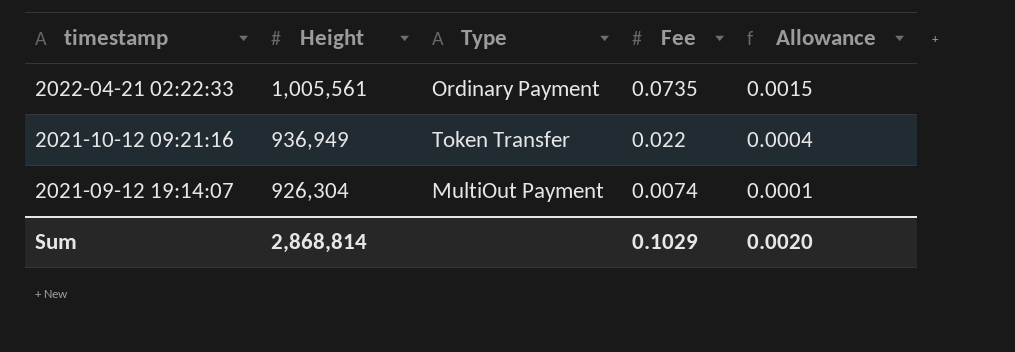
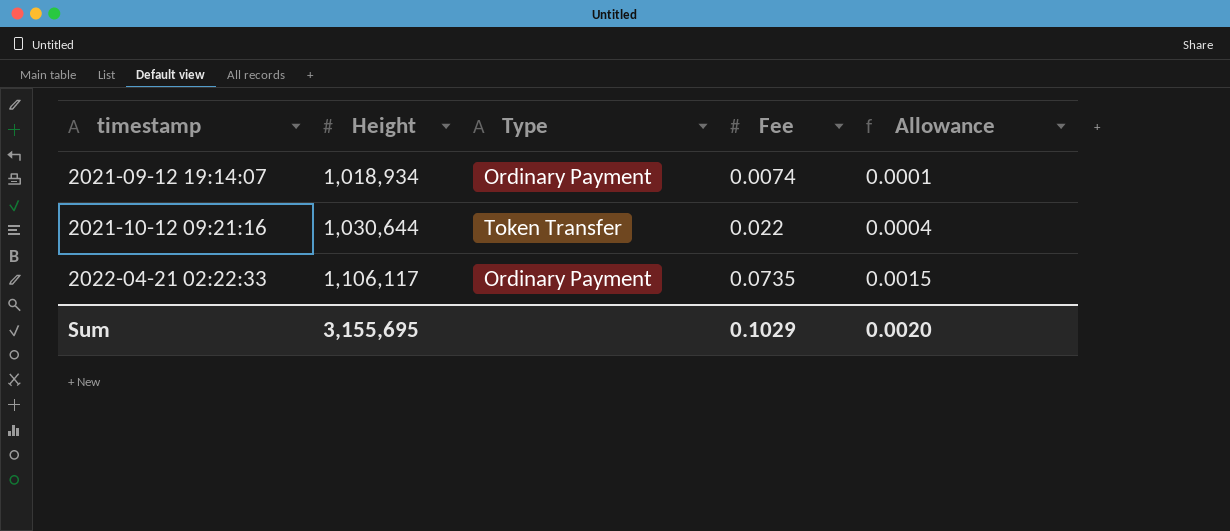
row order: timestamp descending -> timestamp ascending
2021-09-12 19:14:07 | Height: 926,304 -> 1,018,934
2021-09-12 19:14:07 | Type: MultiOut Payment -> Ordinary Payment
2021-10-12 09:21:16 | Height: 936,949 -> 1,030,644
2022-04-21 02:22:33 | Height: 1,005,561 -> 1,106,117
Sum | Height: 2,868,814 -> 3,155,695

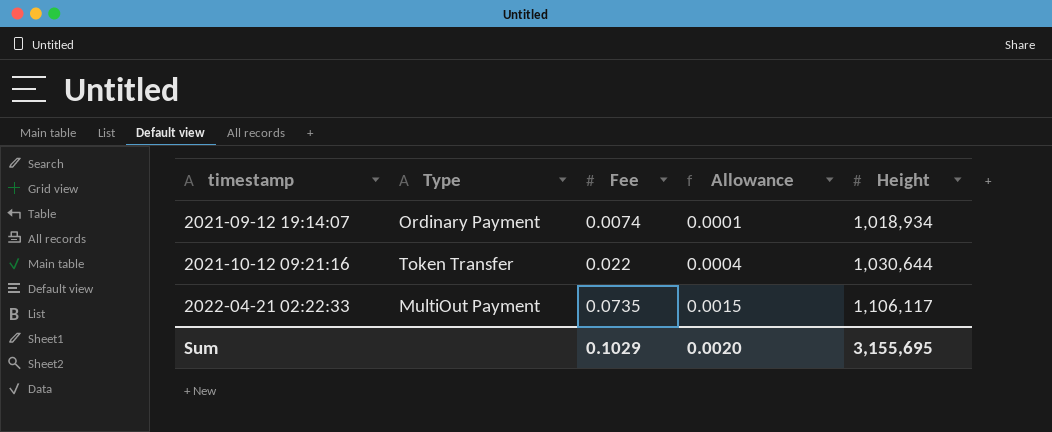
column Height | position: 2 -> 5
2022-04-21 02:22:33 | Type: Ordinary Payment -> MultiOut Payment

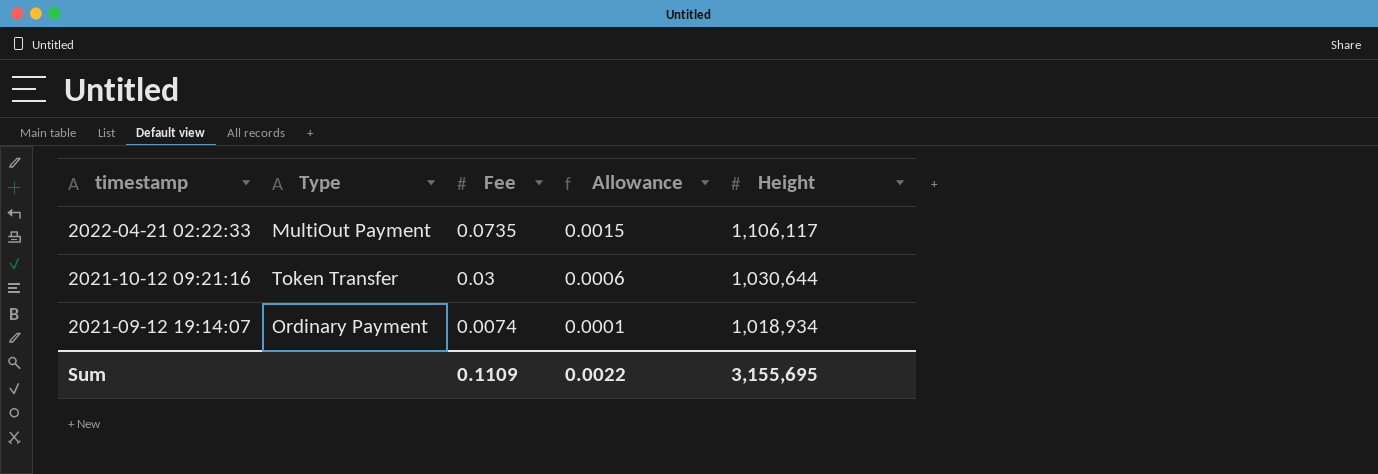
row order: timestamp ascending -> timestamp descending
2021-10-12 09:21:16 | Fee: 0.022 -> 0.03
2021-10-12 09:21:16 | Allowance: 0.0004 -> 0.0006
Sum | Fee: 0.1029 -> 0.1109
Sum | Allowance: 0.0020 -> 0.0022

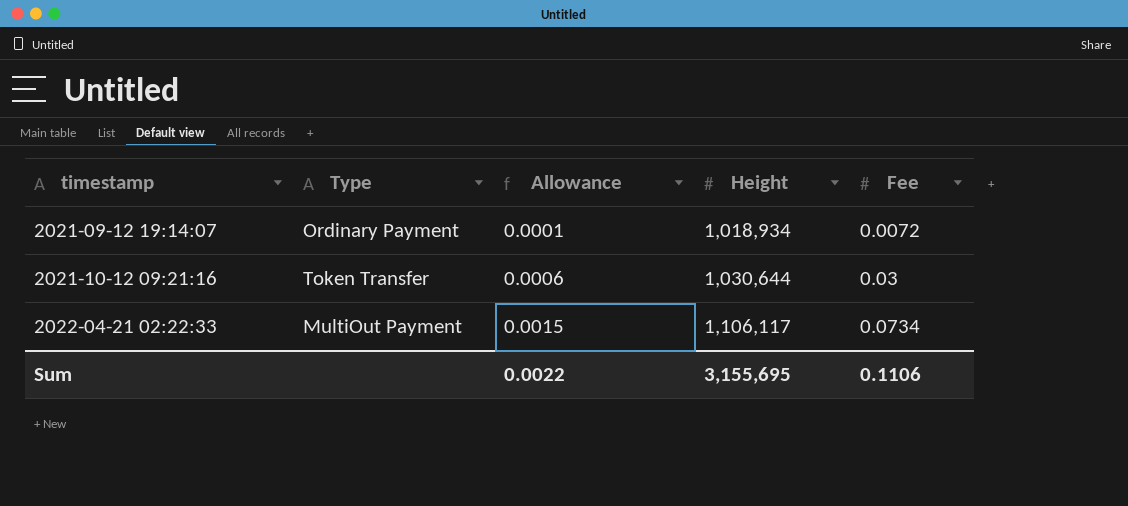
row order: timestamp descending -> timestamp ascending
column Fee | position: 3 -> 5
2021-09-12 19:14:07 | Fee: 0.0074 -> 0.0072
2022-04-21 02:22:33 | Fee: 0.0735 -> 0.0734
Sum | Fee: 0.1109 -> 0.1106

